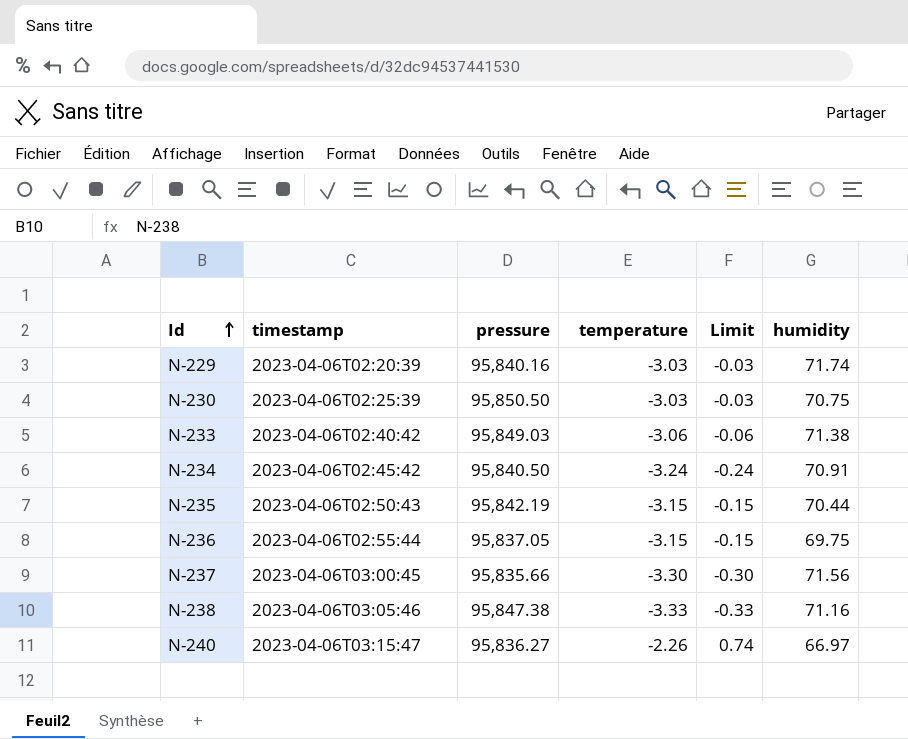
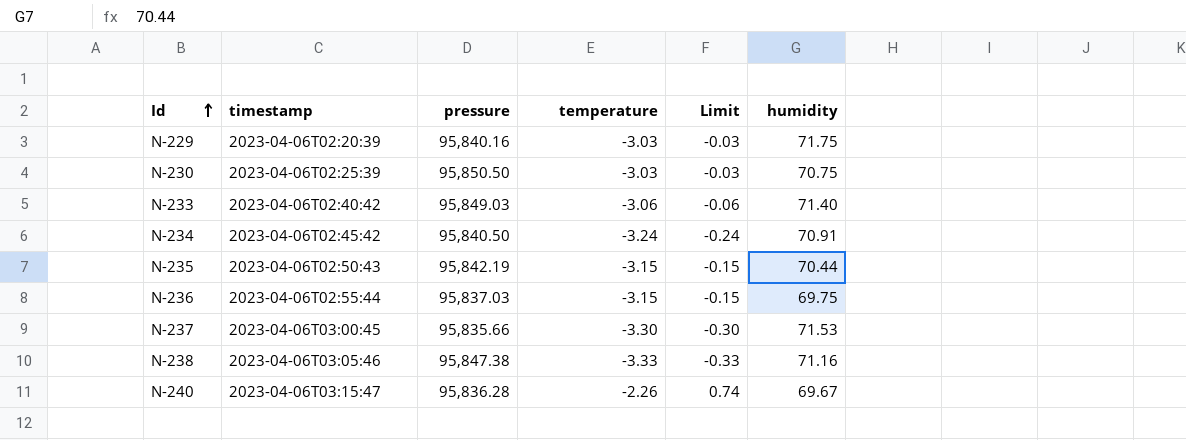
N-229 | humidity: 71.74 -> 71.75
N-233 | humidity: 71.38 -> 71.40
N-236 | pressure: 95,837.05 -> 95,837.03
N-237 | humidity: 71.56 -> 71.53
N-240 | pressure: 95,836.27 -> 95,836.28
N-240 | humidity: 66.97 -> 69.67

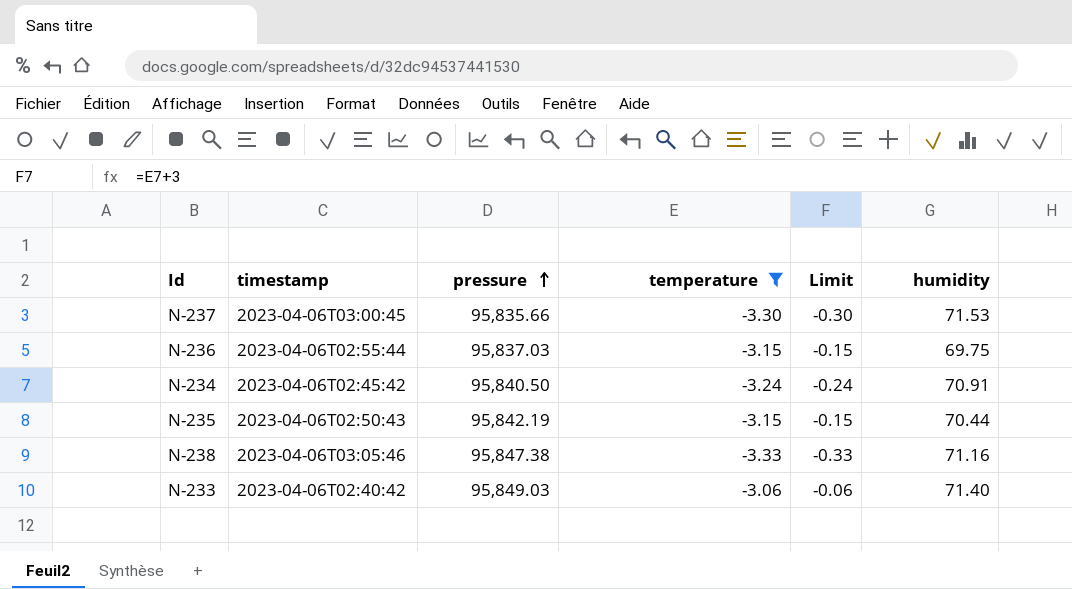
filter: none -> temperature <= -3.06
row order: Id ascending -> pressure ascending

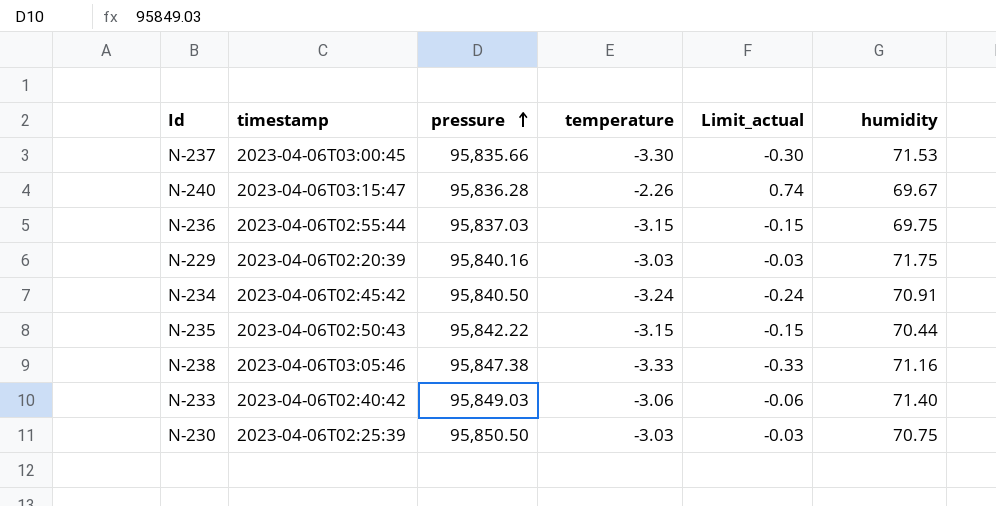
filter: temperature <= -3.06 -> none
column name: Limit -> Limit_actual
N-235 | pressure: 95,842.19 -> 95,842.22

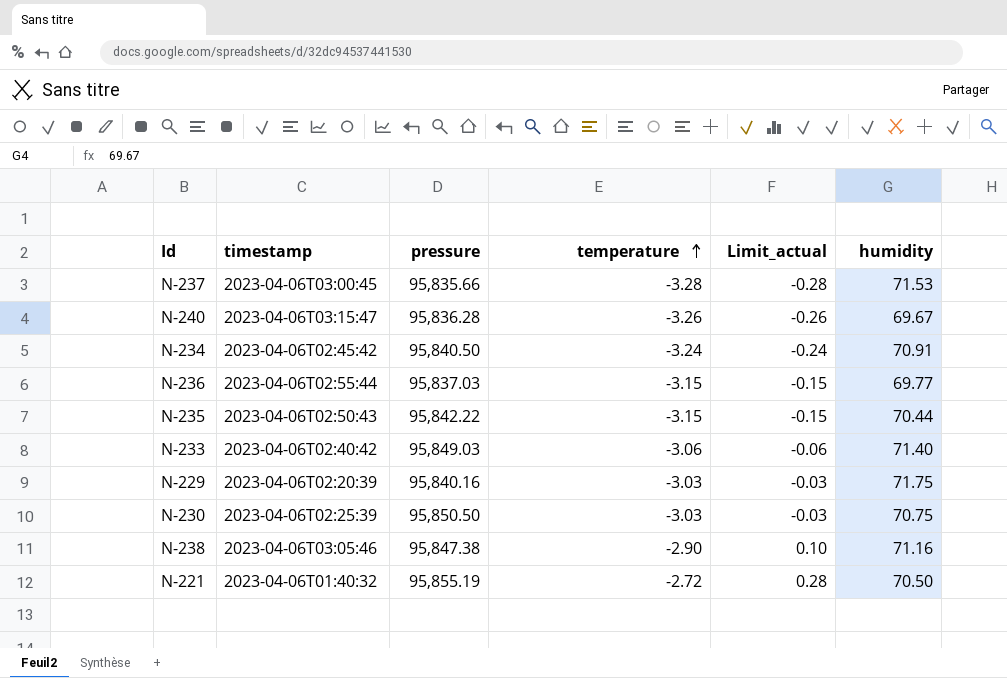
row order: pressure ascending -> temperature ascending
N-237 | temperature: -3.30 -> -3.28
N-237 | Limit_actual: -0.30 -> -0.28
N-240 | temperature: -2.26 -> -3.26
N-240 | Limit_actual: 0.74 -> -0.26
N-236 | humidity: 69.75 -> 69.77
N-238 | temperature: -3.33 -> -2.90
N-238 | Limit_actual: -0.33 -> 0.10
row N-221: none -> 2023-04-06T01:40:32 | 95,855.19 | -2.72 | 0.28 | 70.50

